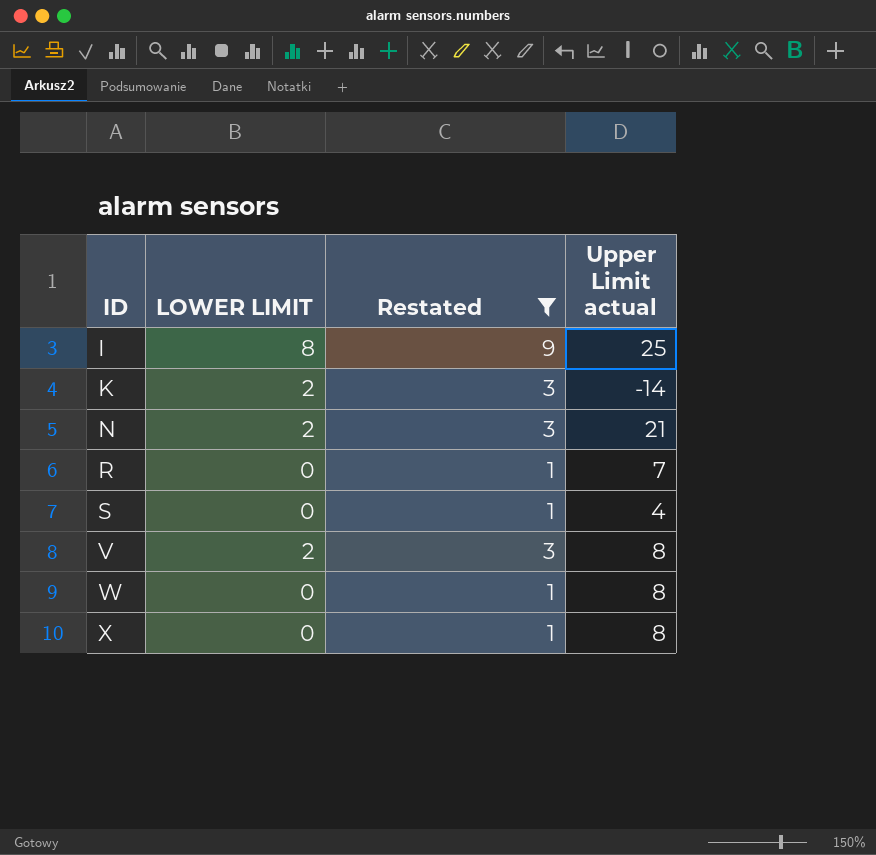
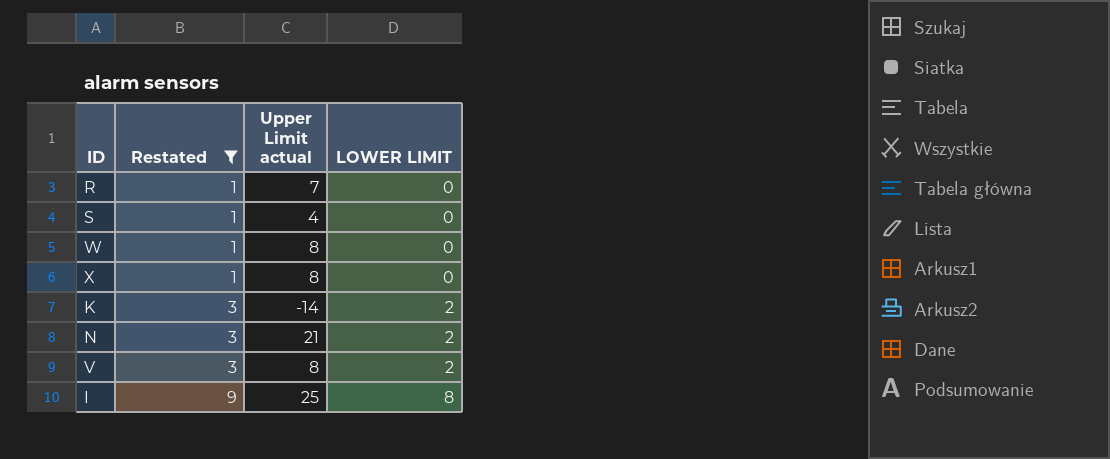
row order: ID ascending -> Restated ascending
column LOWER LIMIT | position: 2 -> 4

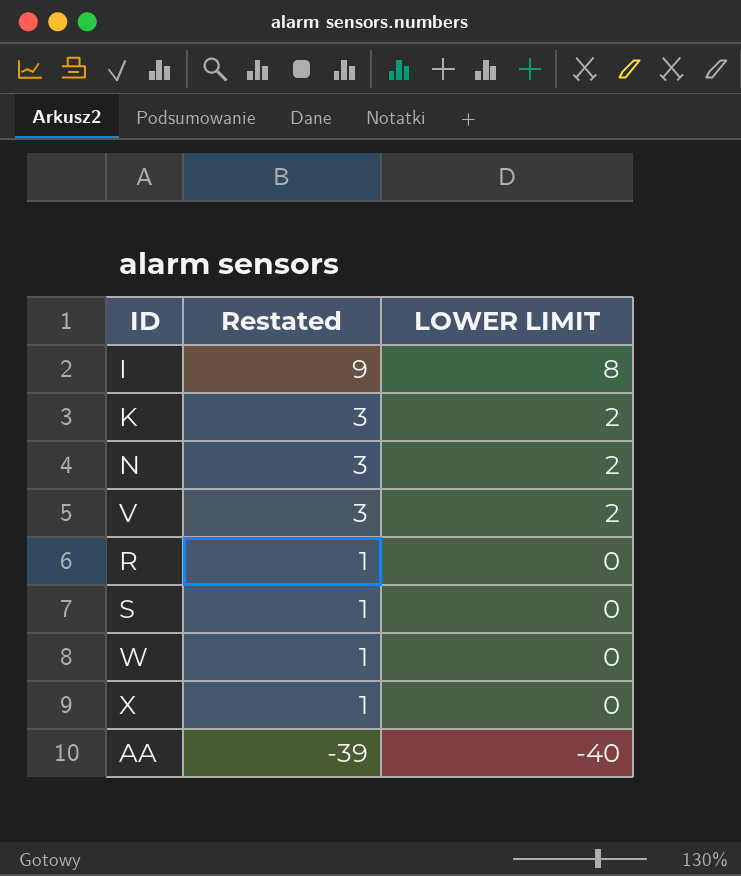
filter: Restated != -39 -> none
row order: Restated ascending -> Restated descending
column Upper Limit actual | position: 3 -> none

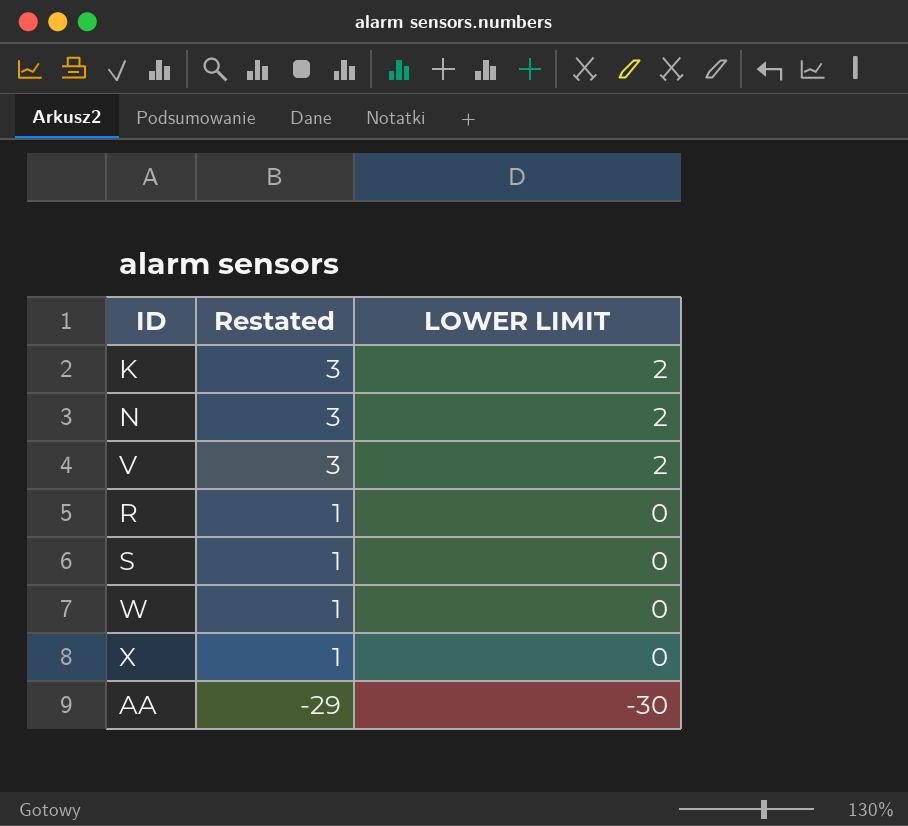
row I: 9 | 8 -> none
AA | Restated: -39 -> -29
AA | LOWER LIMIT: -40 -> -30

